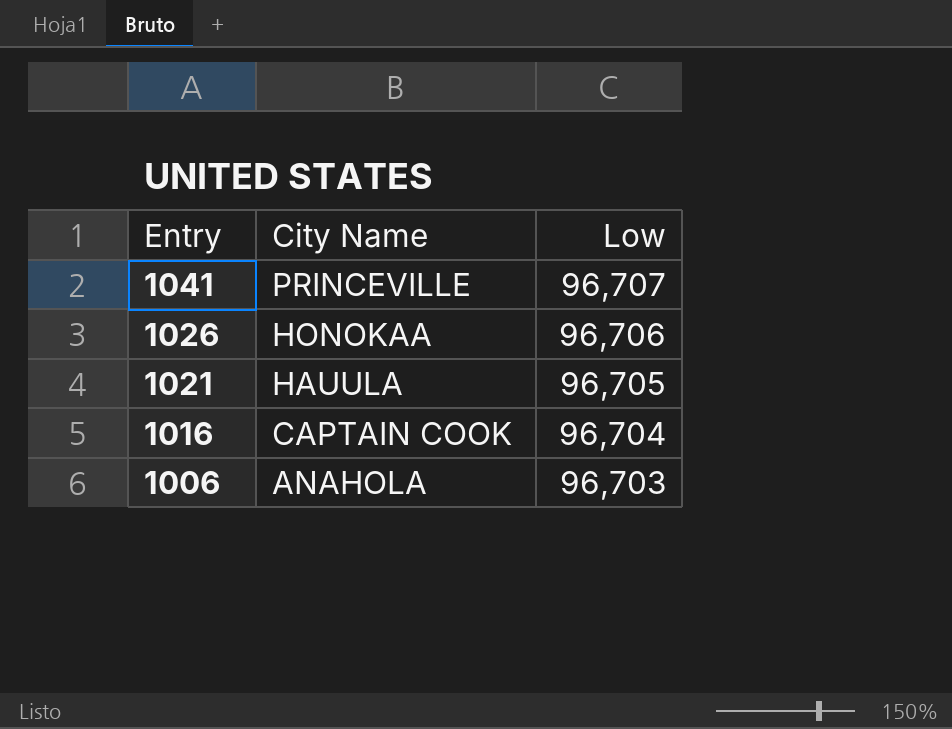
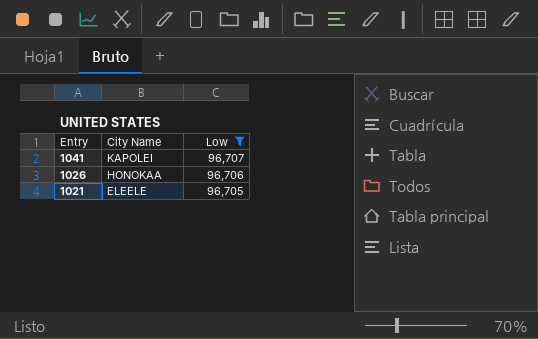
filter: none -> Low >= 96,705
1041 | City Name: PRINCEVILLE -> KAPOLEI
1021 | City Name: HAUULA -> ELEELE

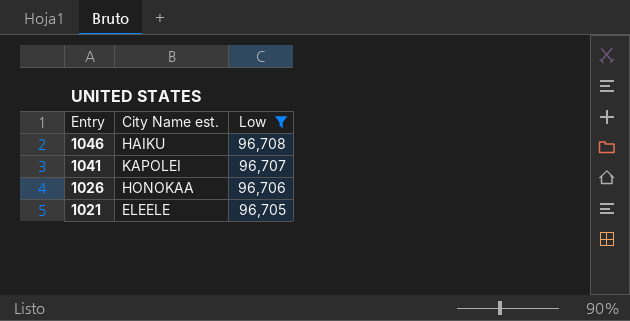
column name: City Name -> City Name est.
row 1046: none -> HAIKU | 96,708

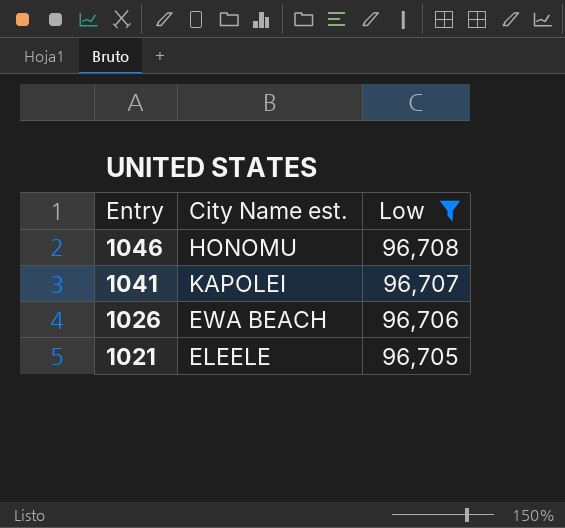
1046 | City Name est.: HAIKU -> HONOMU
1026 | City Name est.: HONOKAA -> EWA BEACH

